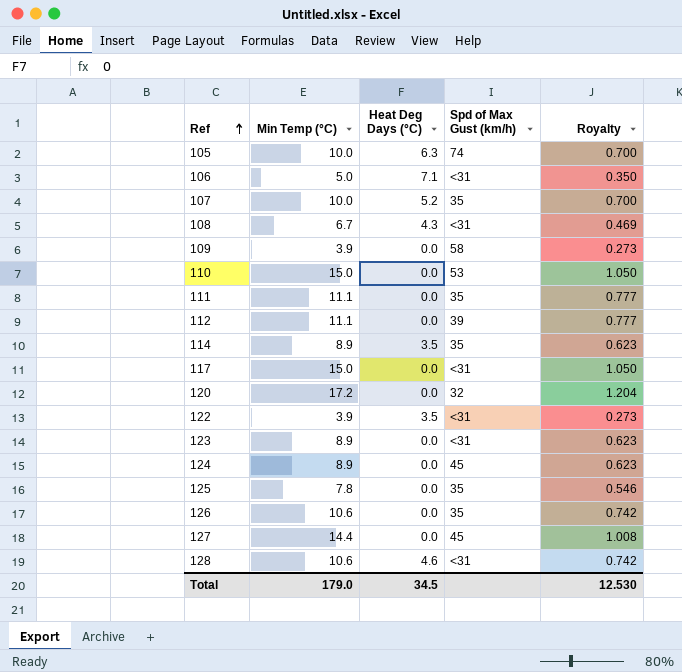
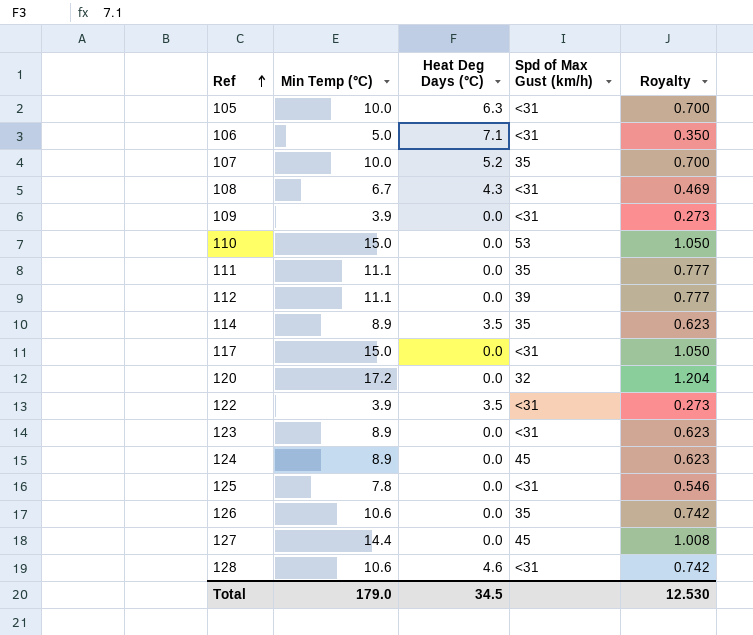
105 | Spd of Max Gust (km/h): 74 -> <31
109 | Spd of Max Gust (km/h): 58 -> <31
125 | Spd of Max Gust (km/h): 35 -> <31

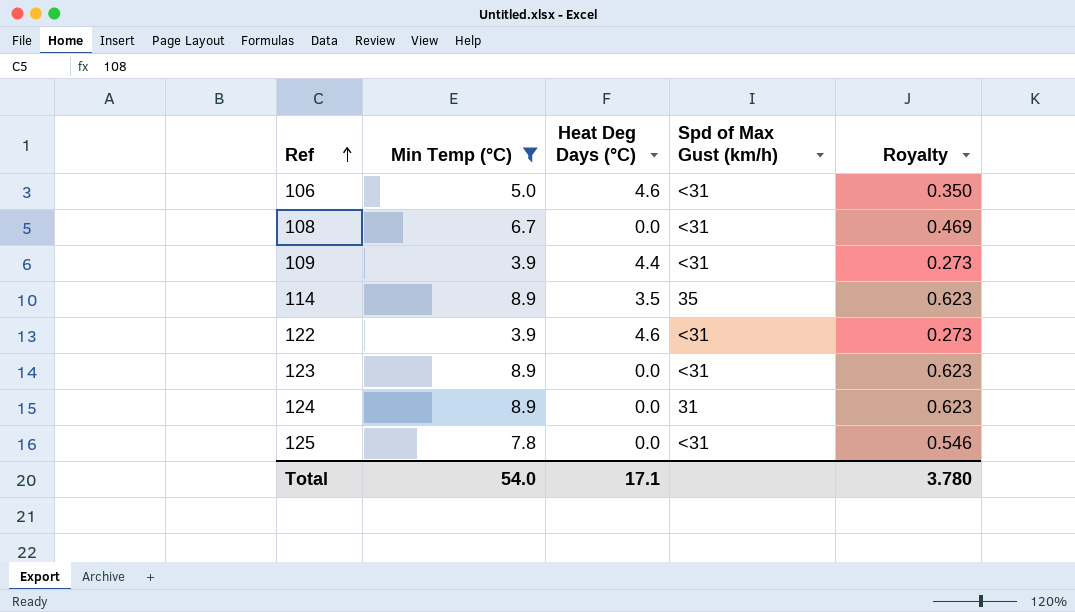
filter: none -> Min Temp (°C) <= 8.9
106 | Heat Deg Days (°C): 7.1 -> 4.6
108 | Heat Deg Days (°C): 4.3 -> 0.0
109 | Heat Deg Days (°C): 0.0 -> 4.4
122 | Heat Deg Days (°C): 3.5 -> 4.6
124 | Spd of Max Gust (km/h): 45 -> 31
Total | Min Temp (°C): 179.0 -> 54.0
Total | Heat Deg Days (°C): 34.5 -> 17.1
Total | Royalty: 12.530 -> 3.780

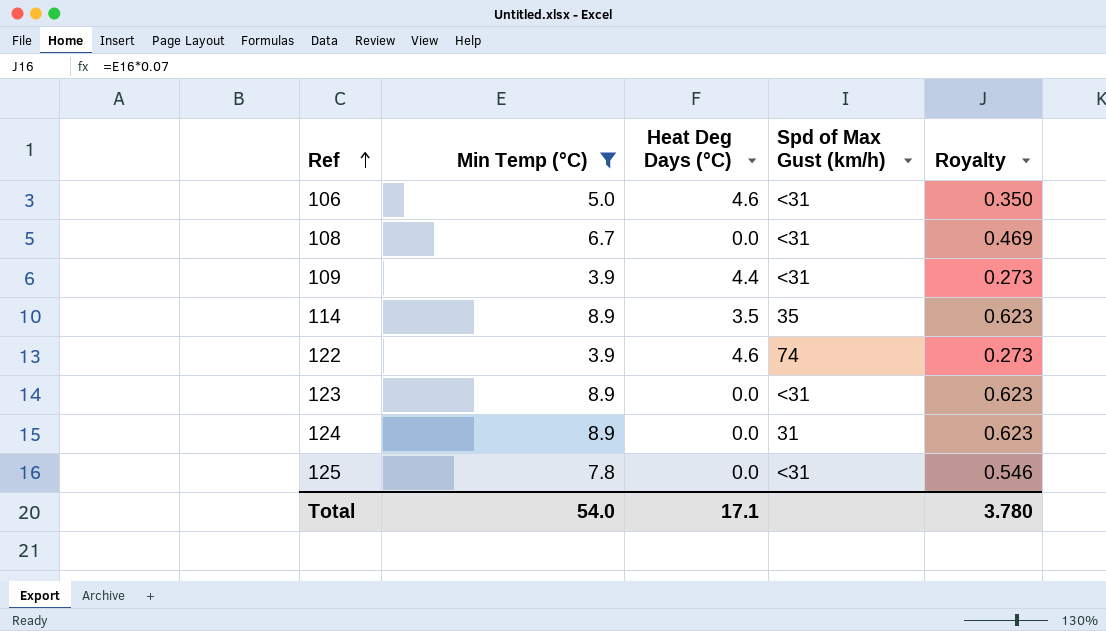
122 | Spd of Max Gust (km/h): <31 -> 74

